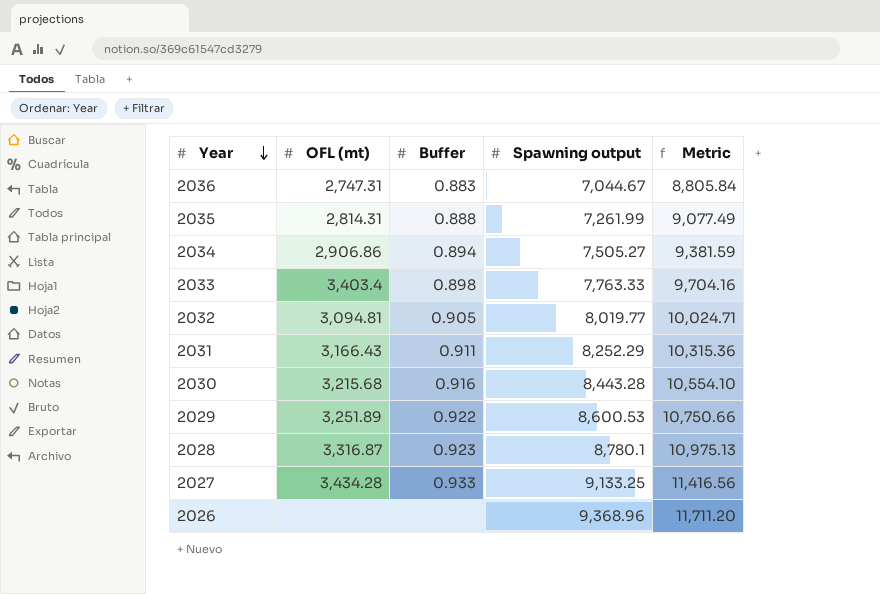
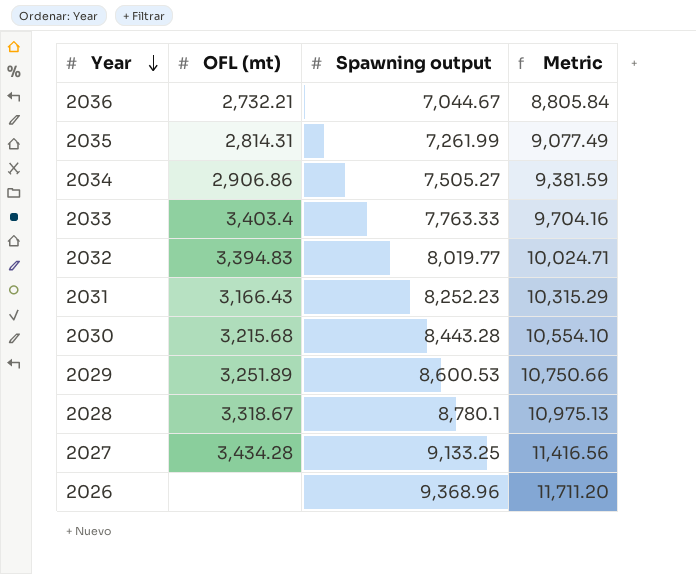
column Buffer | position: 3 -> none
2036 | OFL (mt): 2,747.31 -> 2,732.21
2032 | OFL (mt): 3,094.81 -> 3,394.83
2031 | Spawning output: 8,252.29 -> 8,252.23
2031 | Metric: 10,315.36 -> 10,315.29
2028 | OFL (mt): 3,316.87 -> 3,318.67

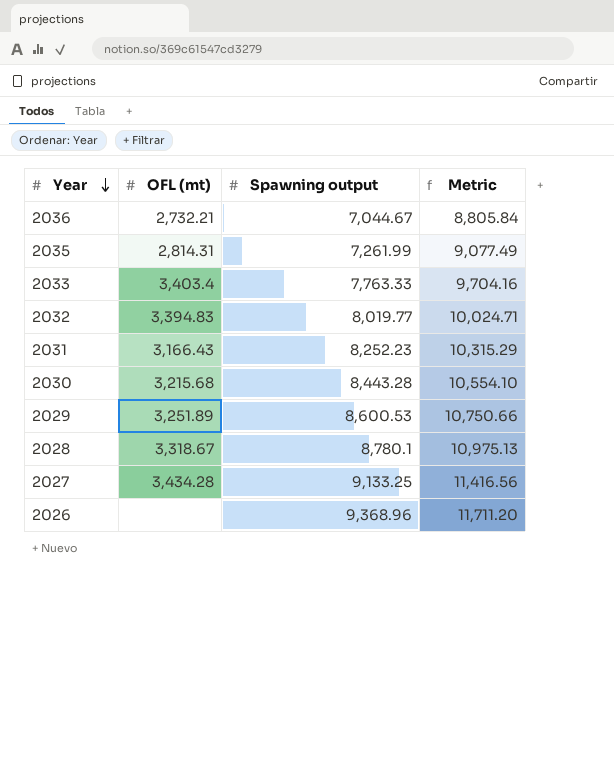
row 2034: 2,906.86 | 7,505.27 | 9,381.59 -> none

